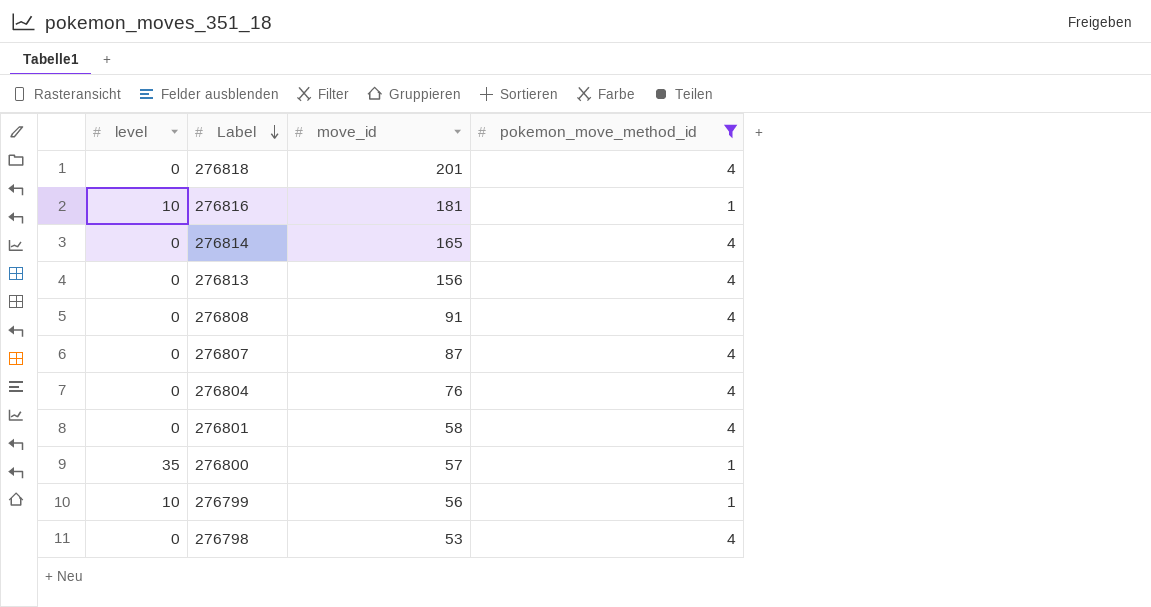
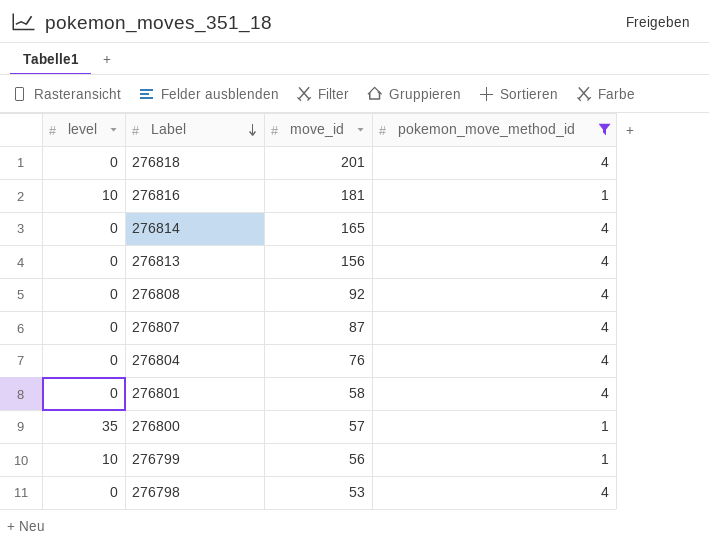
276808 | move_id: 91 -> 92

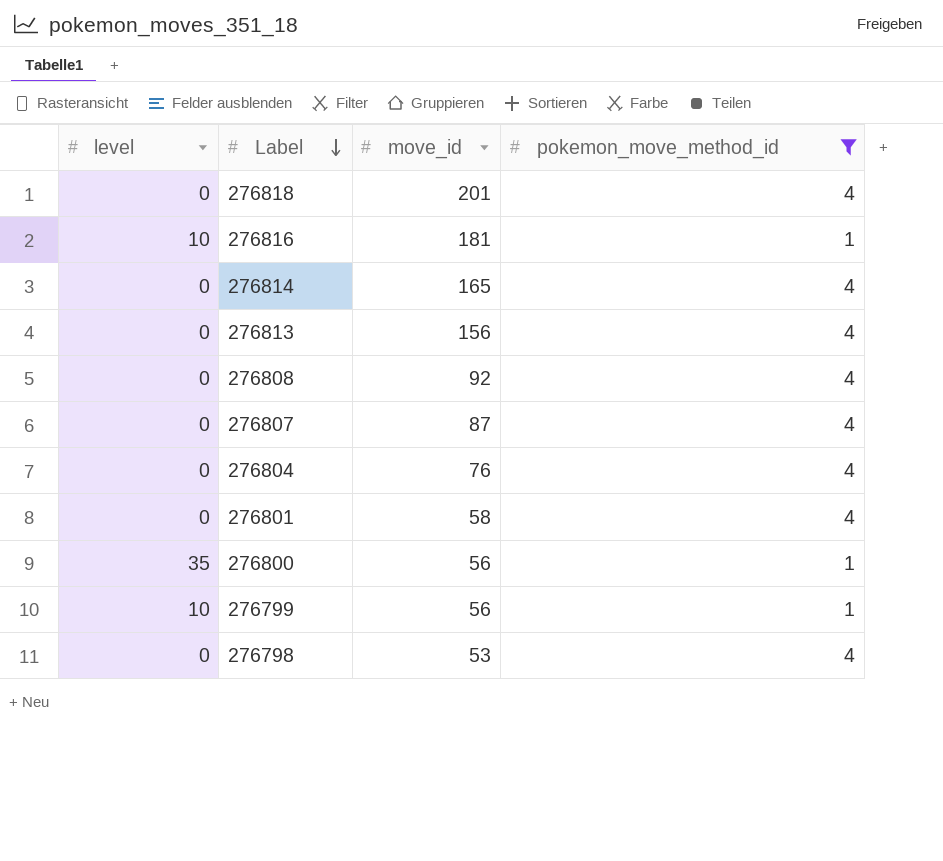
276800 | move_id: 57 -> 56

